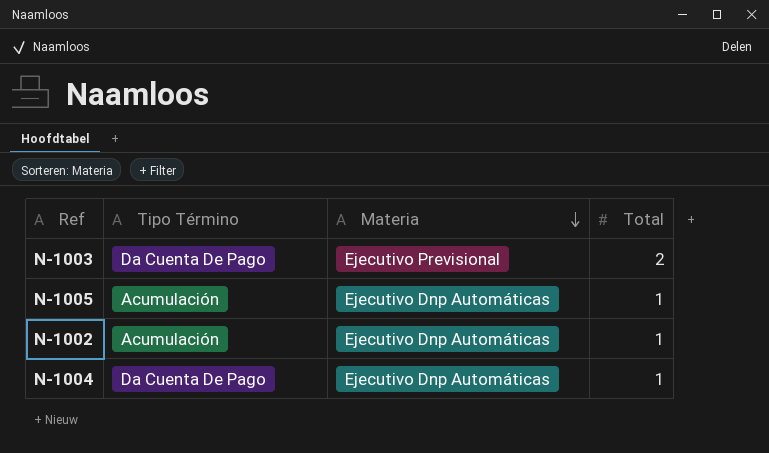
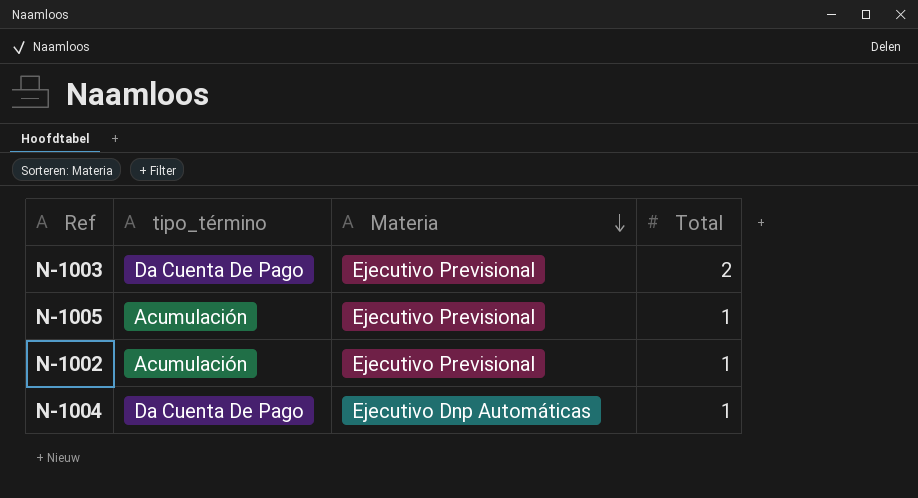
column name: Tipo Término -> tipo_término
N-1005 | Materia: Ejecutivo Dnp Automáticas -> Ejecutivo Previsional
N-1002 | Materia: Ejecutivo Dnp Automáticas -> Ejecutivo Previsional

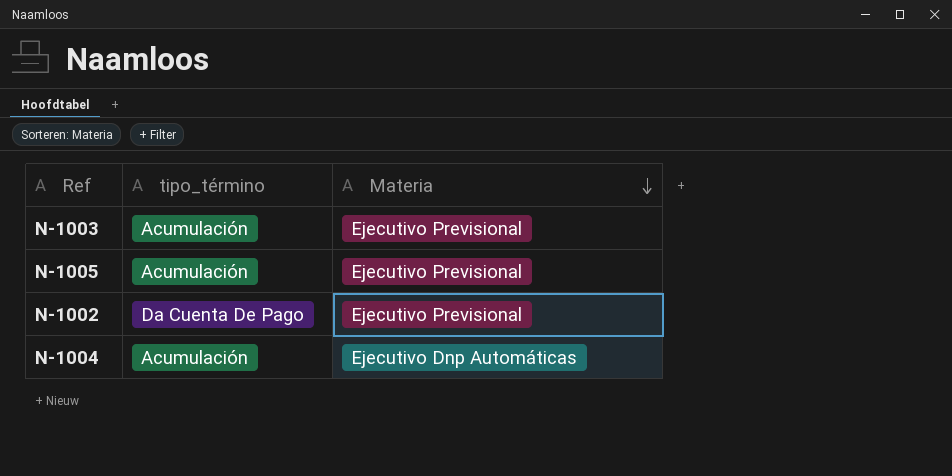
column Total | position: 4 -> none
N-1003 | tipo_término: Da Cuenta De Pago -> Acumulación
N-1002 | tipo_término: Acumulación -> Da Cuenta De Pago
N-1004 | tipo_término: Da Cuenta De Pago -> Acumulación

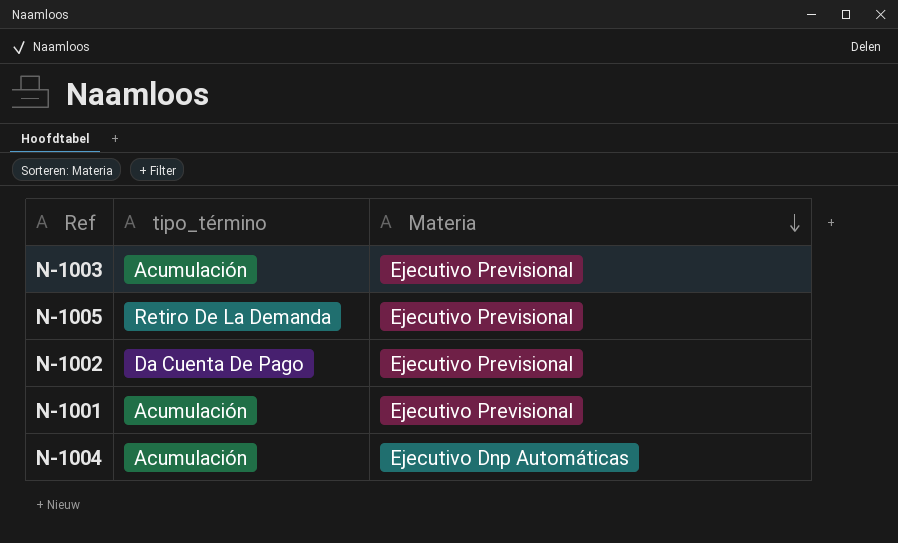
N-1005 | tipo_término: Acumulación -> Retiro De La Demanda
row N-1001: none -> Acumulación | Ejecutivo Previsional

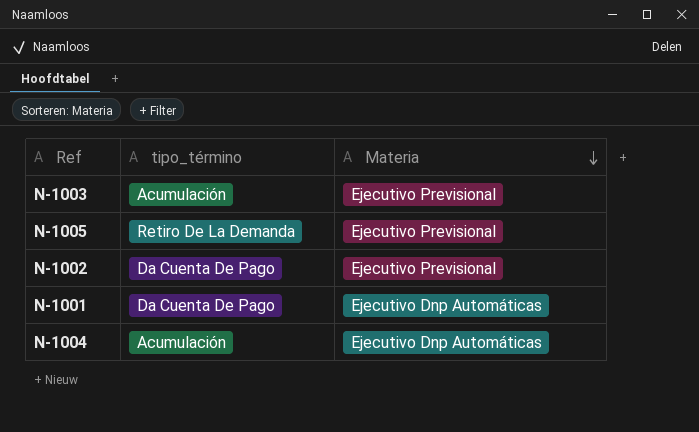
N-1001 | tipo_término: Acumulación -> Da Cuenta De Pago
N-1001 | Materia: Ejecutivo Previsional -> Ejecutivo Dnp Automáticas

